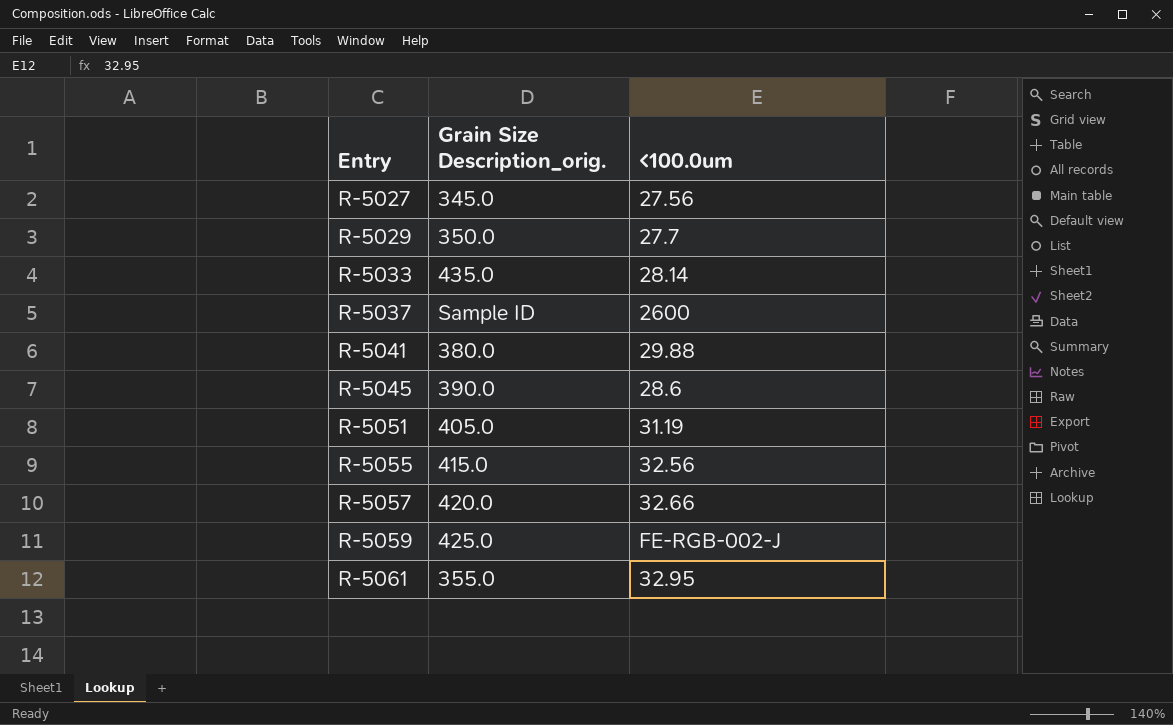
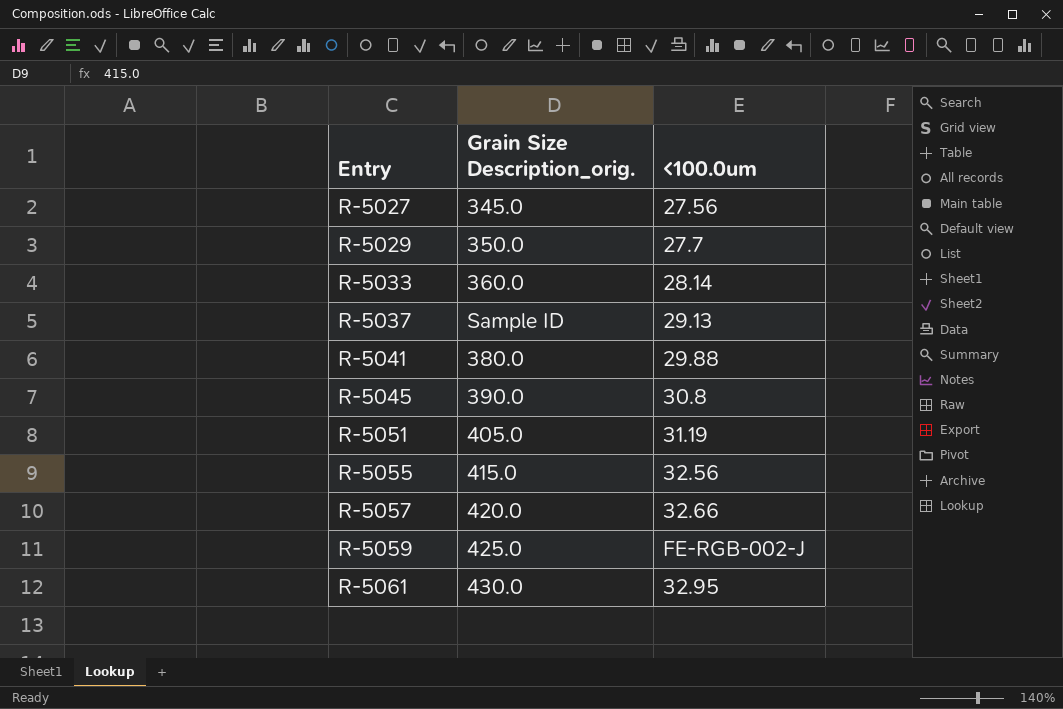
R-5033 | Grain Size Description_orig.: 435.0 -> 360.0
R-5037 | <100.0um: 2600 -> 29.13
R-5045 | <100.0um: 28.6 -> 30.8
R-5061 | Grain Size Description_orig.: 355.0 -> 430.0

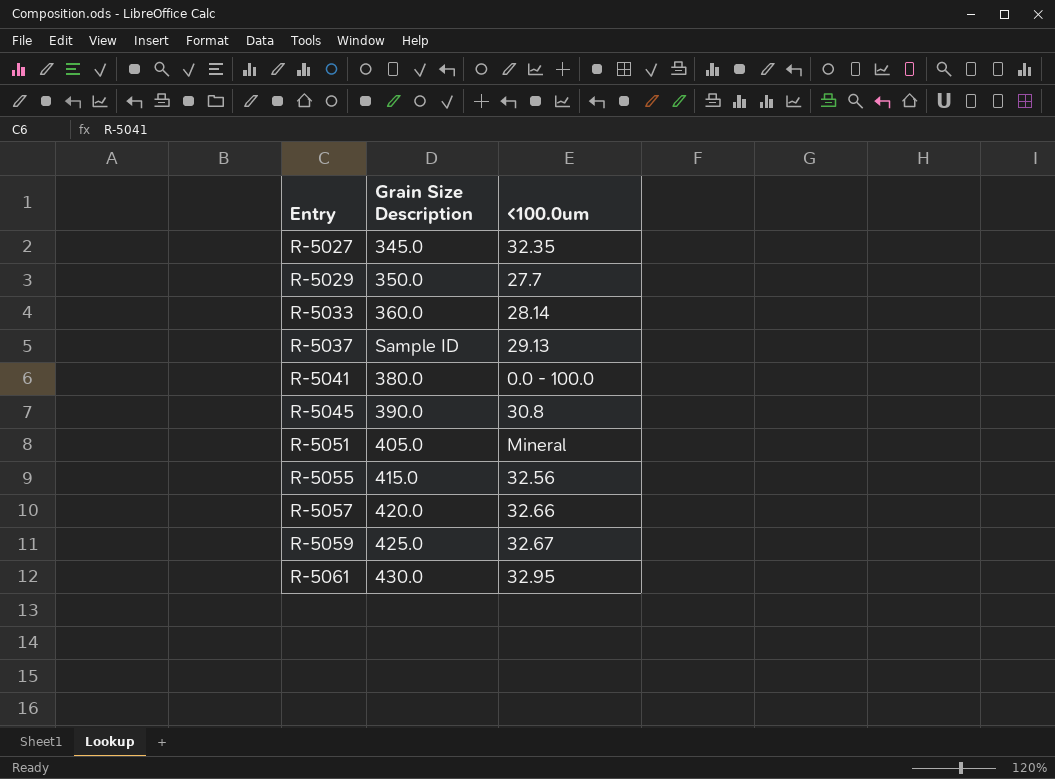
column name: Grain Size Description_orig. -> Grain Size Description
R-5027 | <100.0um: 27.56 -> 32.35
R-5041 | <100.0um: 29.88 -> 0.0 - 100.0
R-5051 | <100.0um: 31.19 -> Mineral
R-5059 | <100.0um: FE-RGB-002-J -> 32.67

